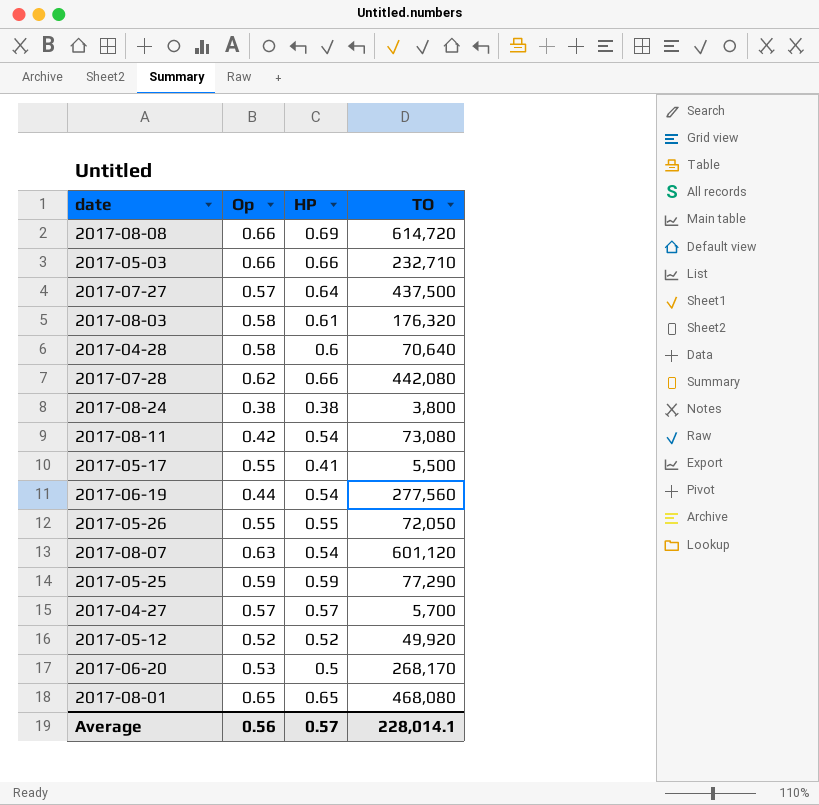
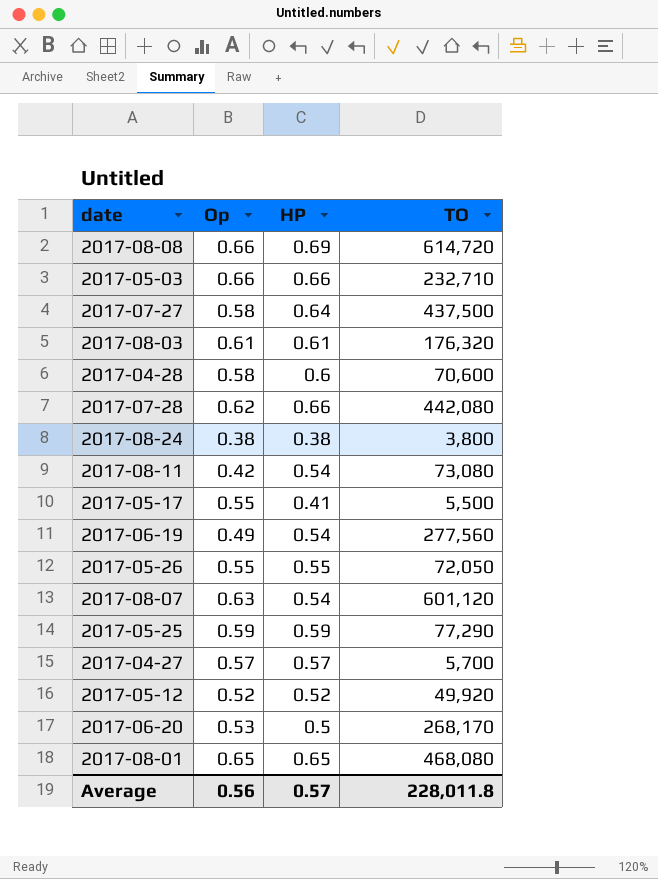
2017-07-27 | Op: 0.57 -> 0.58
2017-08-03 | Op: 0.58 -> 0.61
2017-04-28 | TO: 70,640 -> 70,600
2017-06-19 | Op: 0.44 -> 0.49
Average | TO: 228,014.1 -> 228,011.8

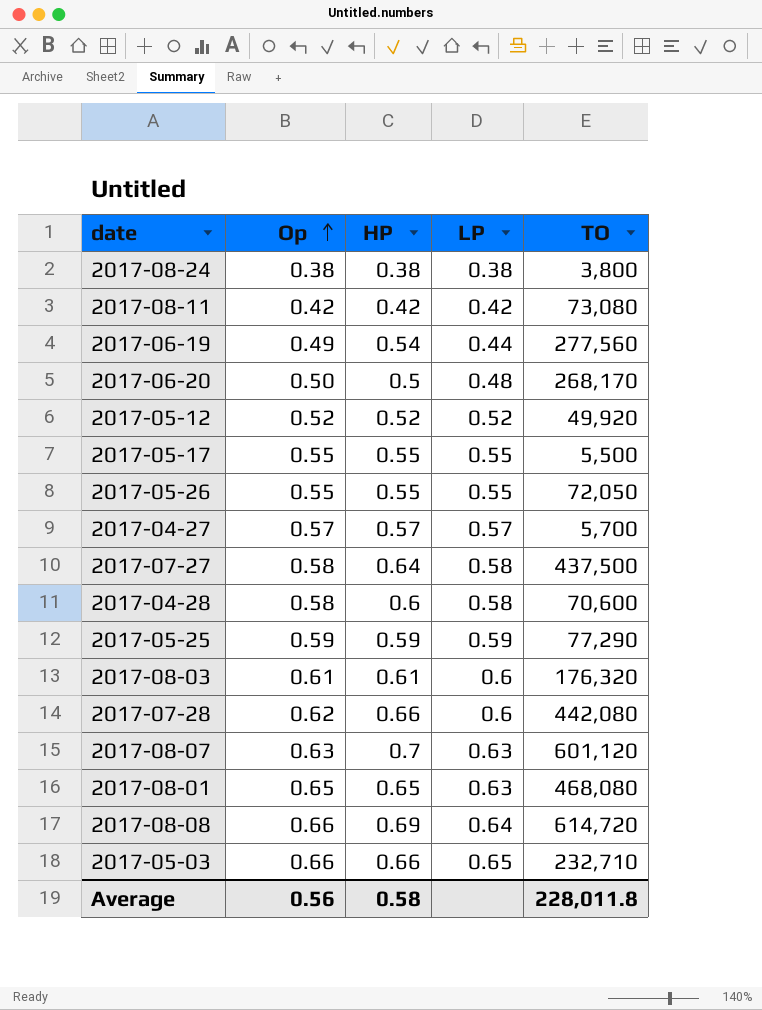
row order: none -> Op ascending
column LP | position: none -> 4
2017-08-11 | HP: 0.54 -> 0.42
2017-06-20 | Op: 0.53 -> 0.50
2017-05-17 | HP: 0.41 -> 0.55
2017-08-07 | HP: 0.54 -> 0.7
Average | HP: 0.57 -> 0.58

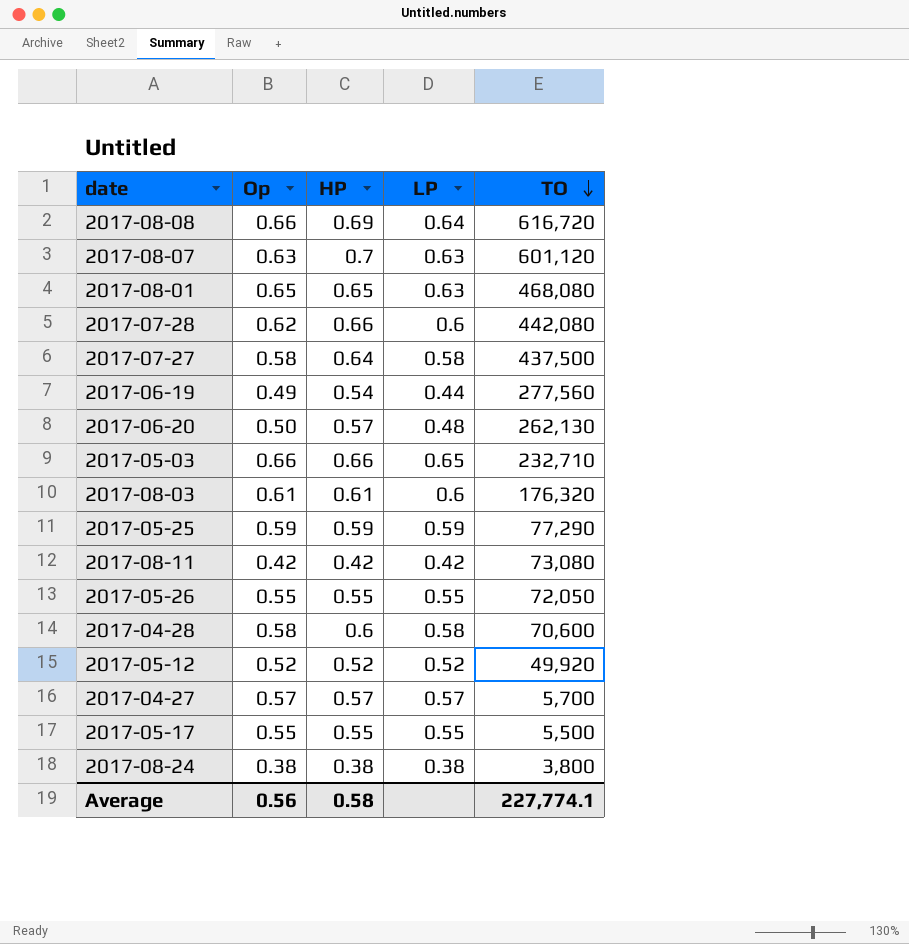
row order: Op ascending -> TO descending
2017-08-08 | TO: 614,720 -> 616,720
2017-06-20 | HP: 0.5 -> 0.57
2017-06-20 | TO: 268,170 -> 262,130
Average | TO: 228,011.8 -> 227,774.1

